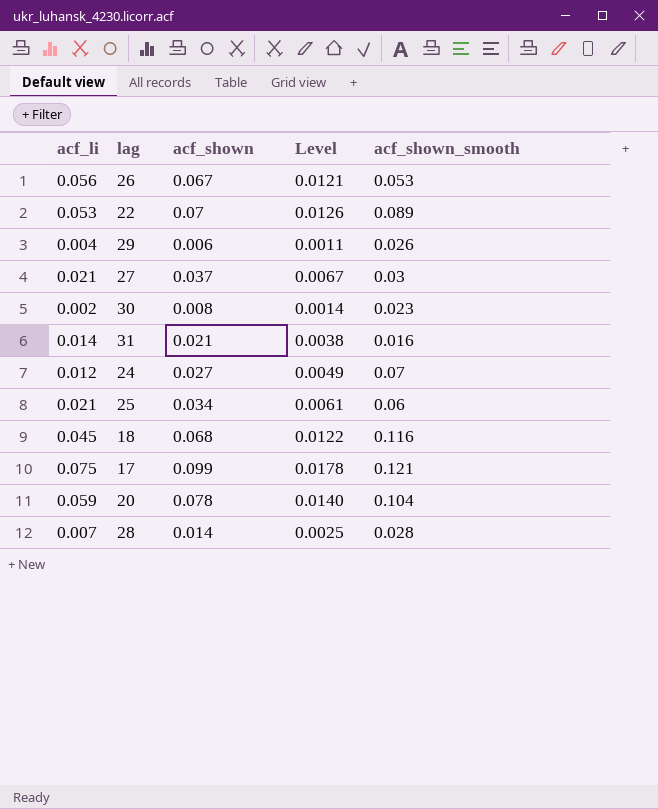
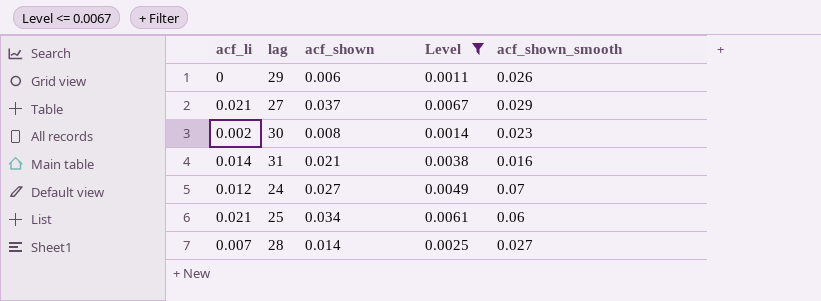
filter: none -> Level <= 0.0067
29 | acf_li: 0.004 -> 0
27 | acf_shown_smooth: 0.03 -> 0.029
28 | acf_shown_smooth: 0.028 -> 0.027

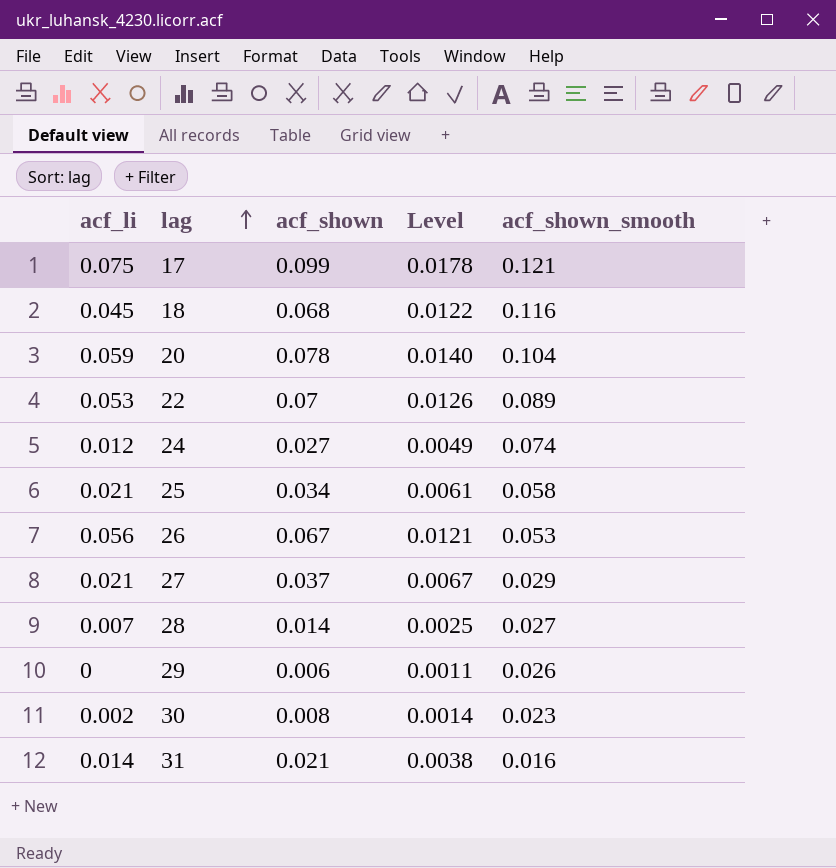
filter: Level <= 0.0067 -> none
row order: none -> lag ascending
24 | acf_shown_smooth: 0.07 -> 0.074
25 | acf_shown_smooth: 0.06 -> 0.058

